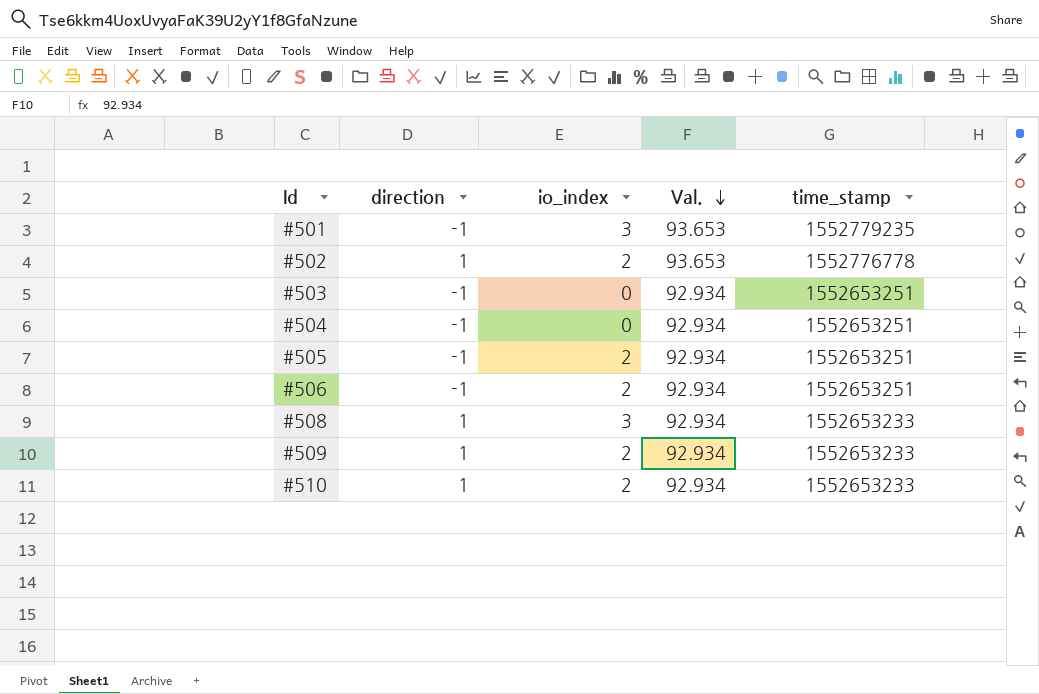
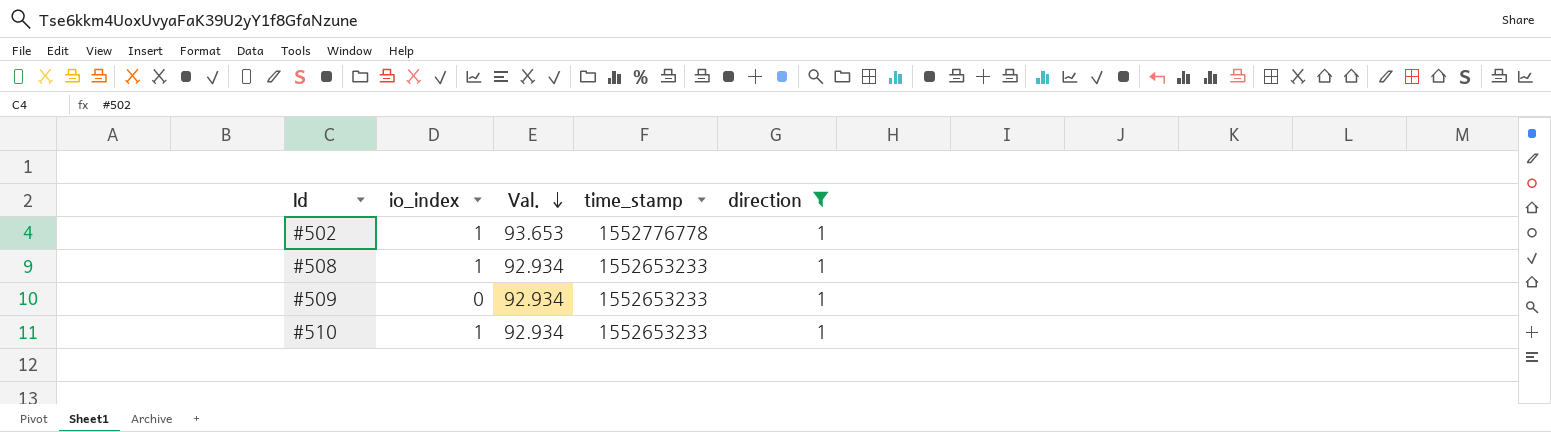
filter: none -> direction = 1
column direction | position: 2 -> 5
#502 | io_index: 2 -> 1
#508 | io_index: 3 -> 1
#509 | io_index: 2 -> 0
#510 | io_index: 2 -> 1

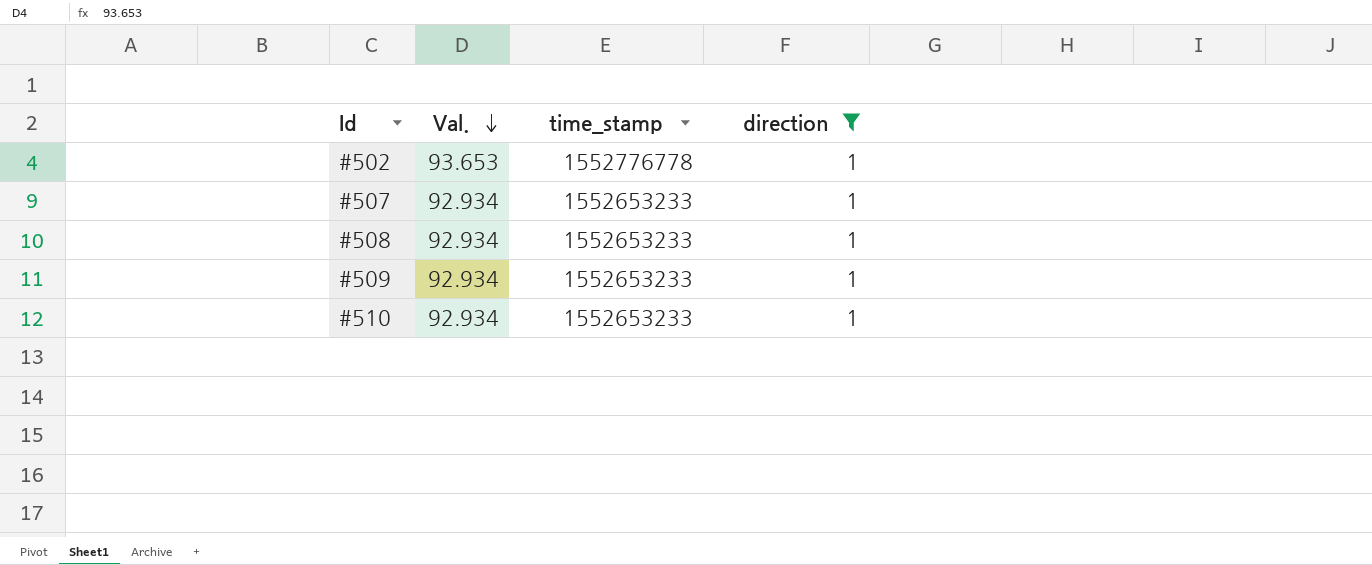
column io_index | position: 2 -> none
row #507: none -> 92.934 | 1552653233 | 1

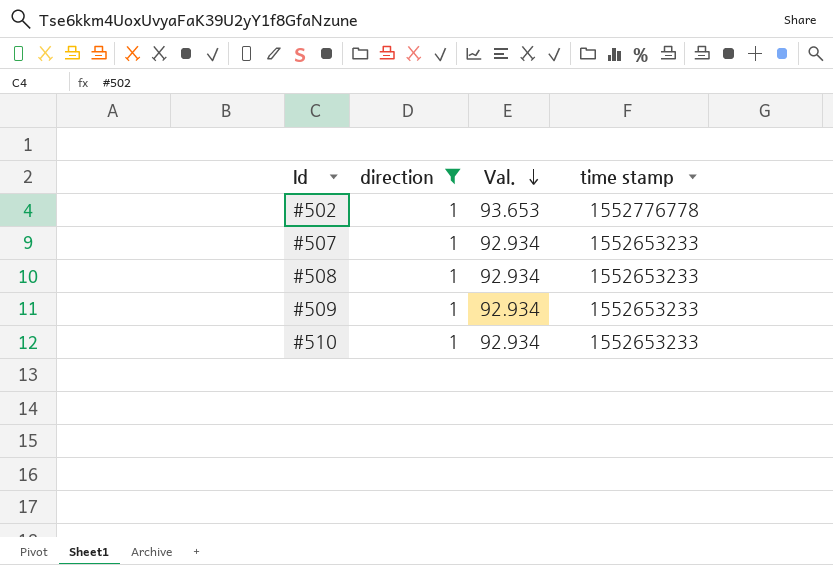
column direction | position: 4 -> 2
column name: time_stamp -> time stamp

